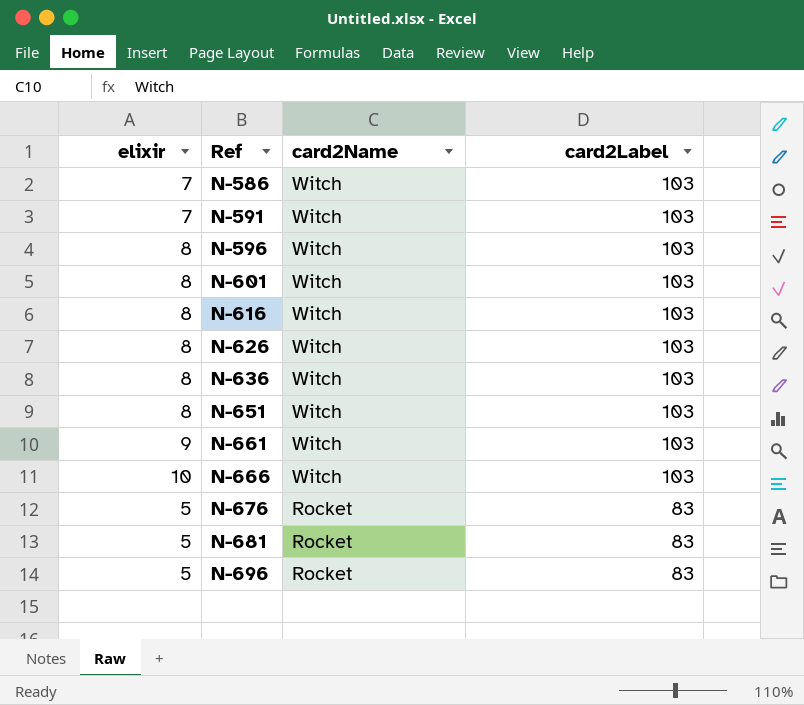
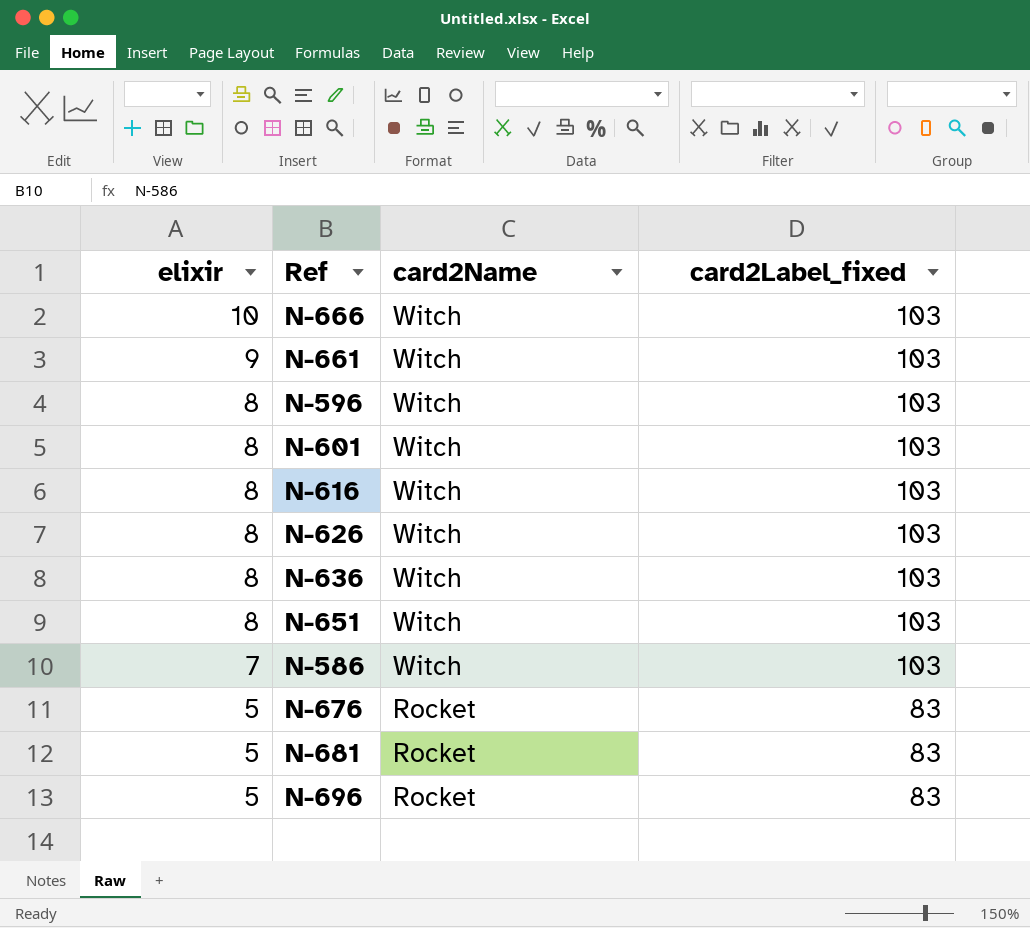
row order: Ref ascending -> elixir descending
column name: card2Label -> card2Label_fixed
row N-591: 7 | Witch | 103 -> none

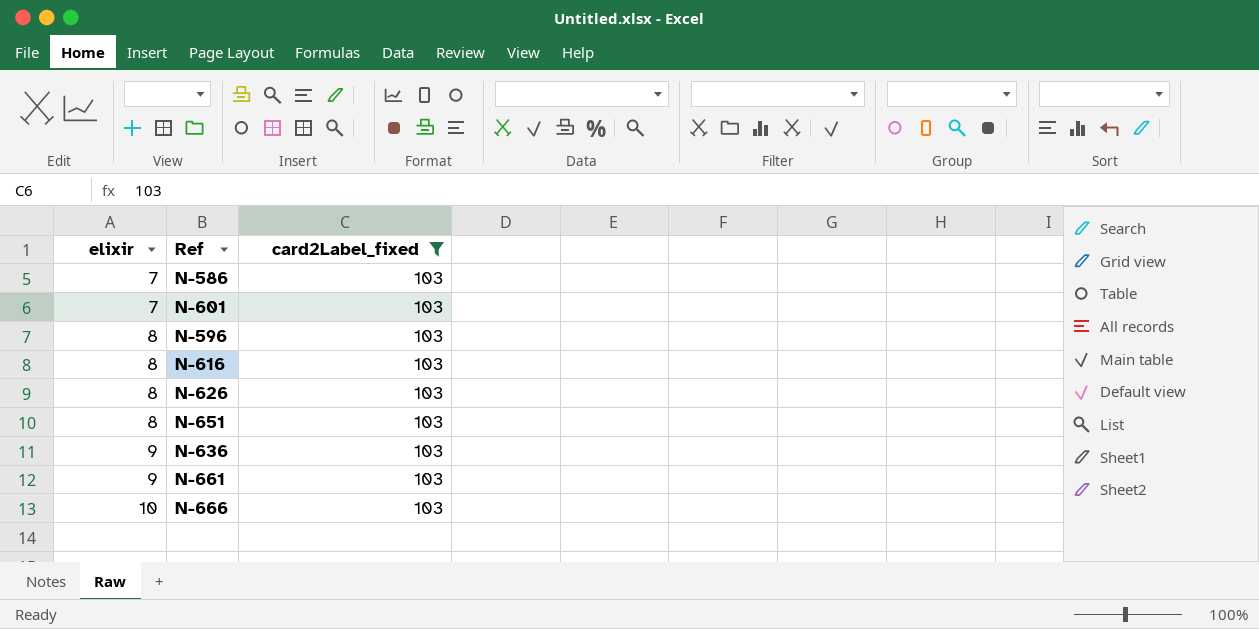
filter: none -> card2Label_fixed = 103
row order: elixir descending -> elixir ascending
column card2Name | position: 3 -> none
N-601 | elixir: 8 -> 7
N-636 | elixir: 8 -> 9

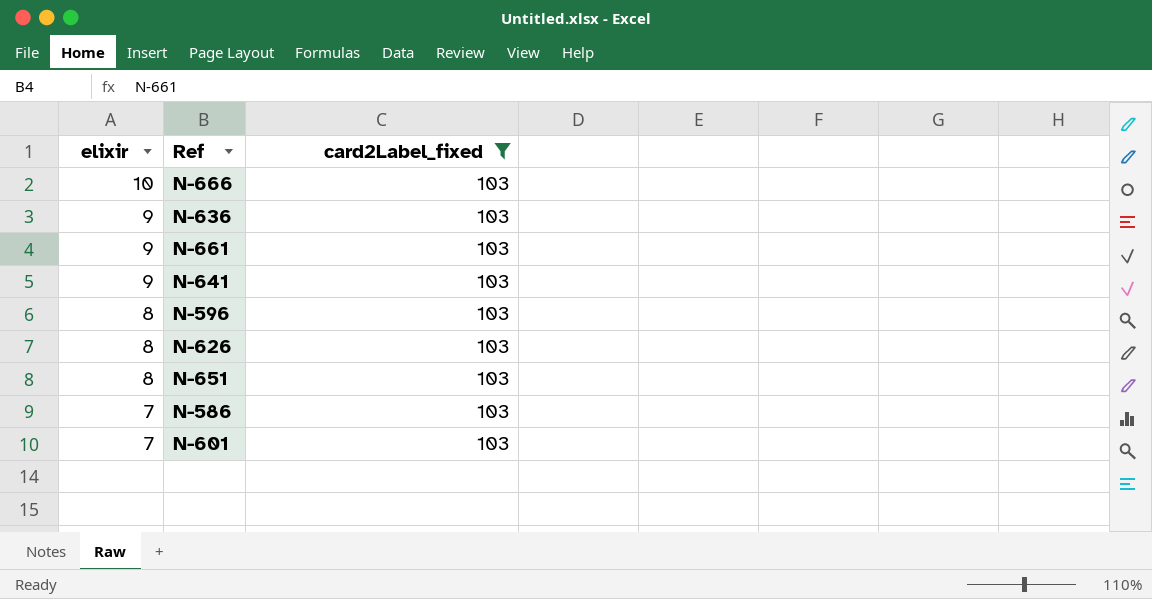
row order: elixir ascending -> elixir descending
row N-616: 8 | 103 -> none
row N-641: none -> 9 | 103

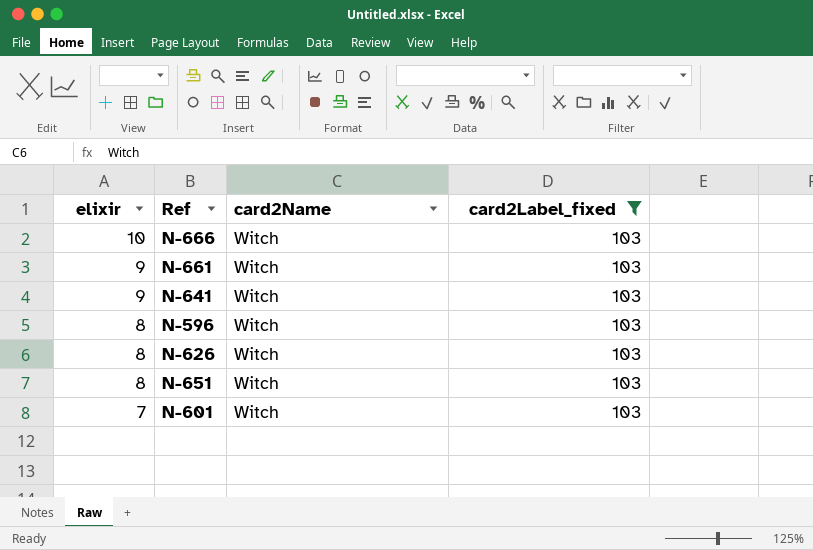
column card2Name | position: none -> 3
row N-636: 9 | 103 -> none
row N-586: 7 | 103 -> none

